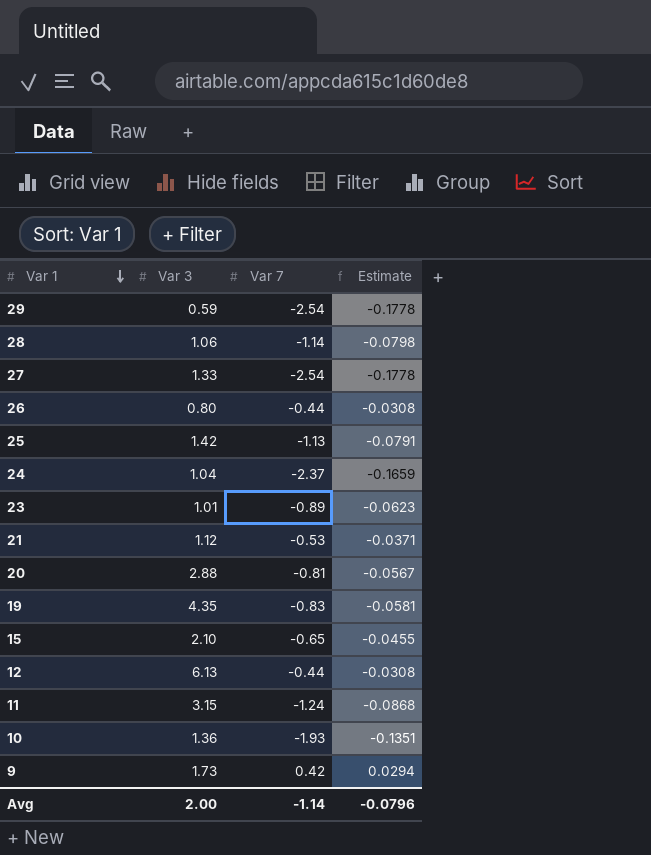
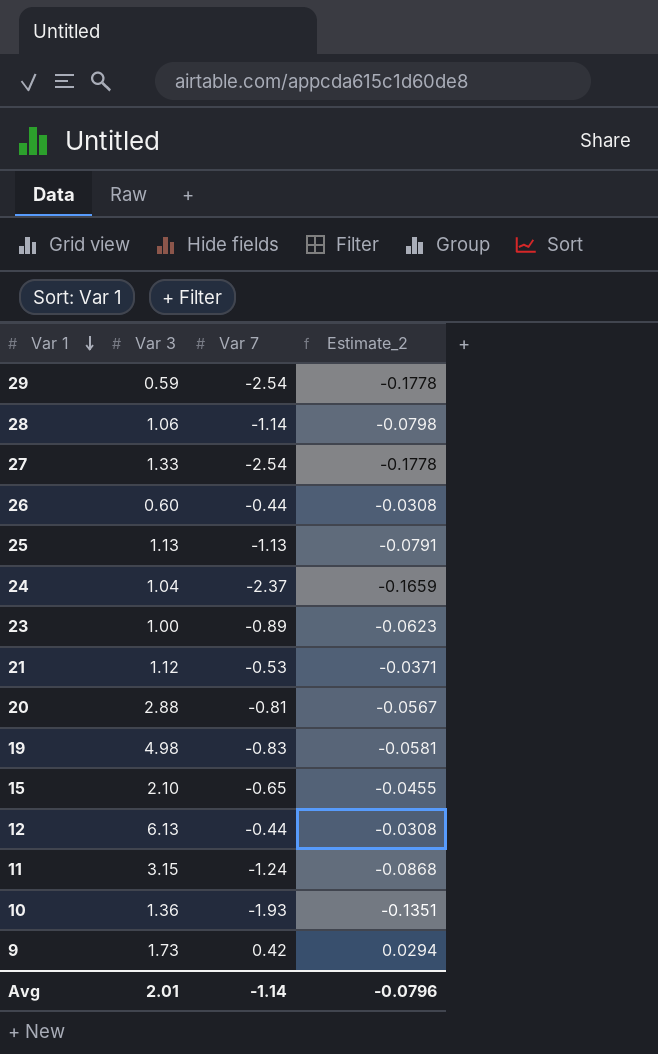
column name: Estimate -> Estimate_2
26 | Var 3: 0.80 -> 0.60
25 | Var 3: 1.42 -> 1.13
23 | Var 3: 1.01 -> 1.00
19 | Var 3: 4.35 -> 4.98
Avg | Var 3: 2.00 -> 2.01

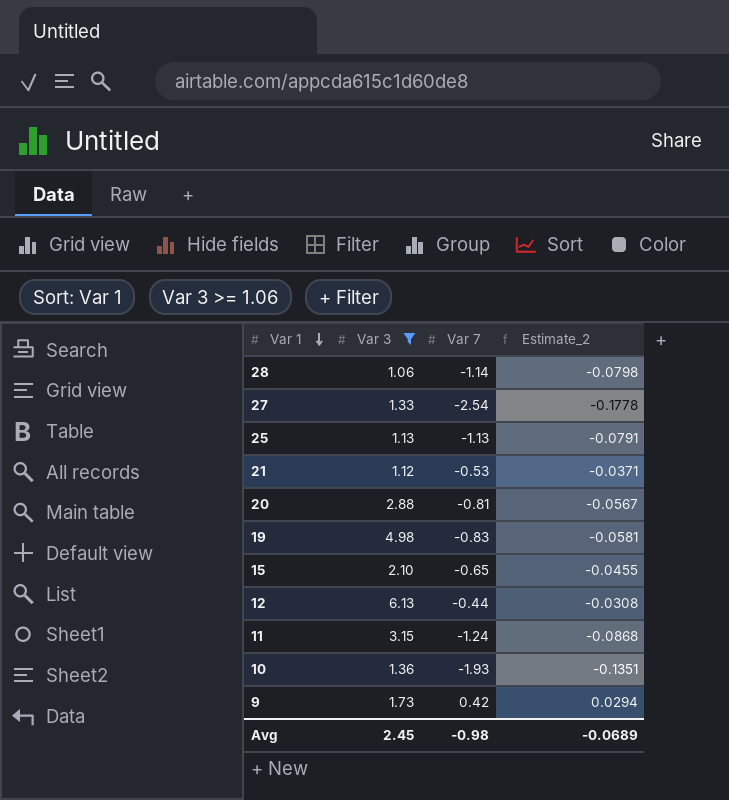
filter: none -> Var 3 >= 1.06
Avg | Var 3: 2.01 -> 2.45
Avg | Var 7: -1.14 -> -0.98
Avg | Estimate_2: -0.0796 -> -0.0689

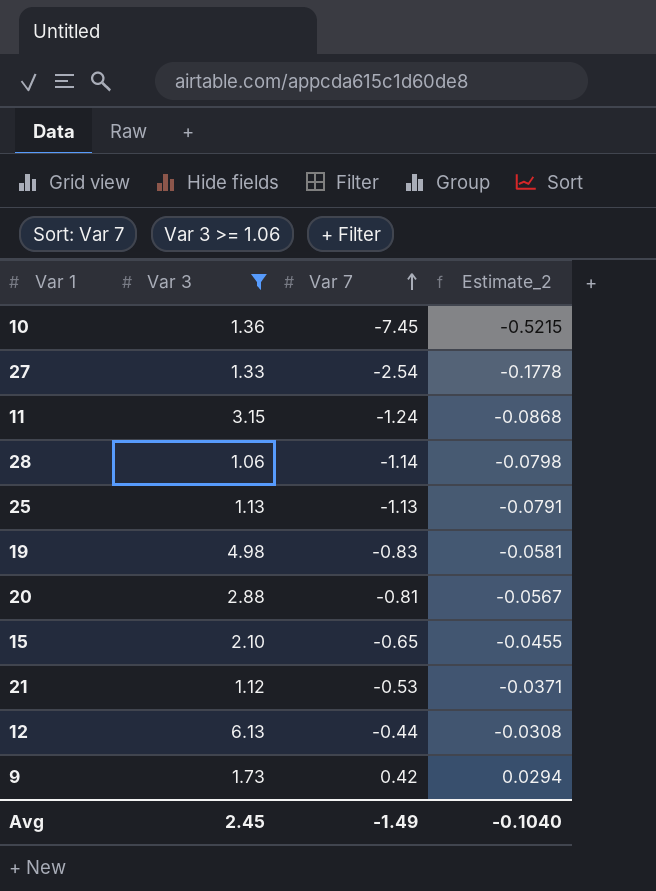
row order: Var 1 descending -> Var 7 ascending
10 | Var 7: -1.93 -> -7.45
10 | Estimate_2: -0.1351 -> -0.5215
Avg | Var 7: -0.98 -> -1.49
Avg | Estimate_2: -0.0689 -> -0.1040

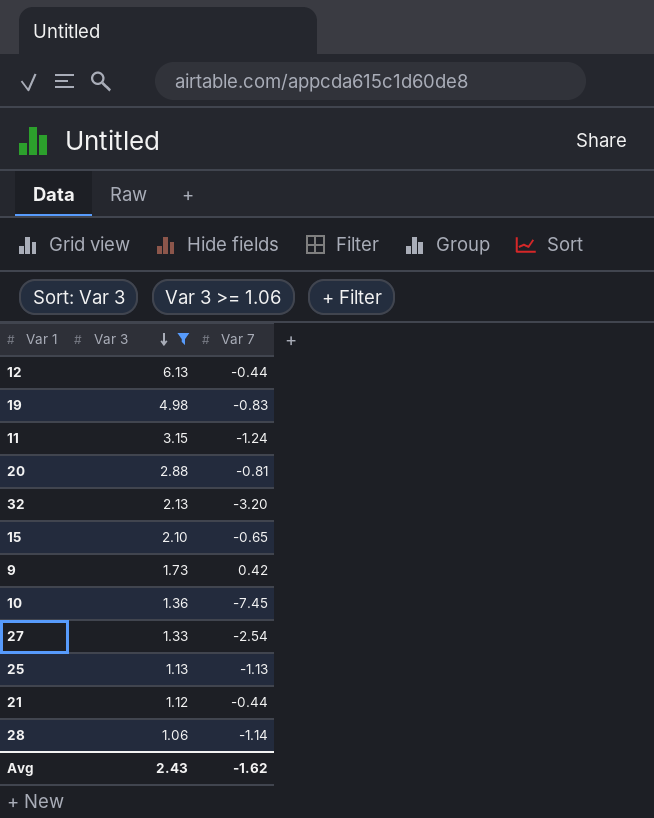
row order: Var 7 ascending -> Var 3 descending
column Estimate_2 | formula: [Var 7] * 0.07 -> none
row 32: none -> 2.13 | -3.20
21 | Var 7: -0.53 -> -0.44
Avg | Var 3: 2.45 -> 2.43
Avg | Var 7: -1.49 -> -1.62

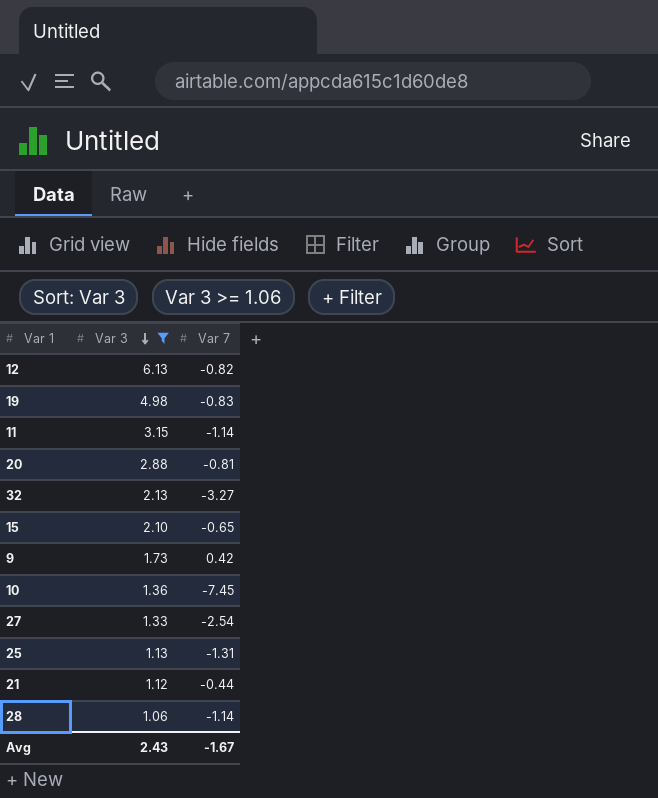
12 | Var 7: -0.44 -> -0.82
11 | Var 7: -1.24 -> -1.14
32 | Var 7: -3.20 -> -3.27
25 | Var 7: -1.13 -> -1.31
Avg | Var 7: -1.62 -> -1.67

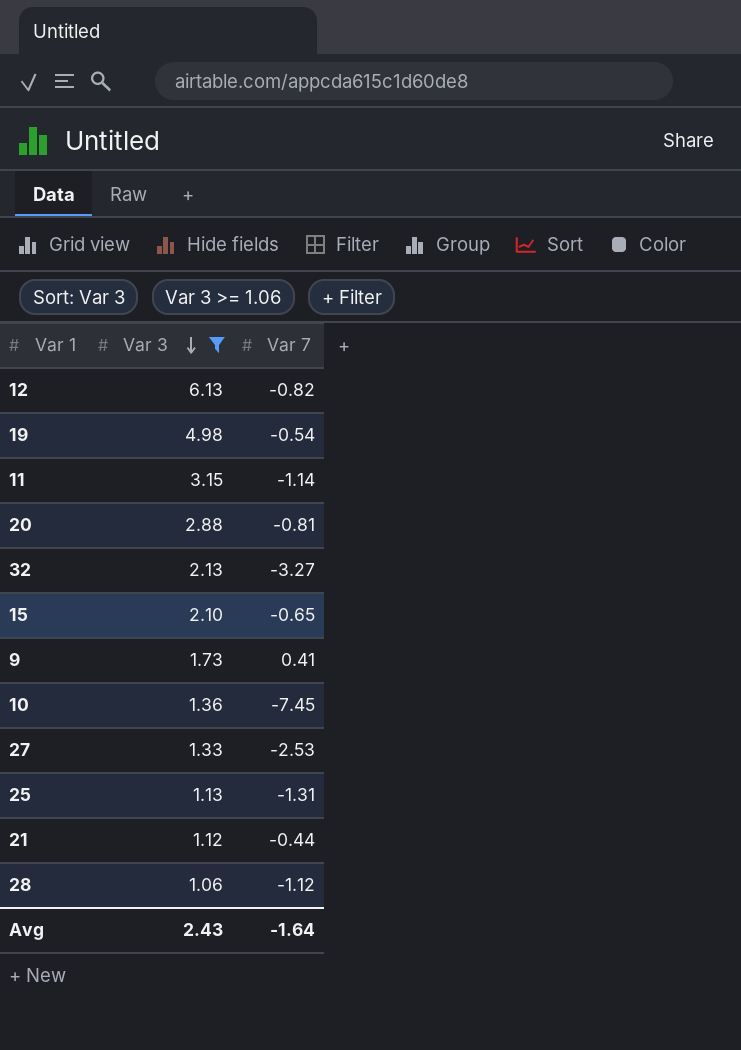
19 | Var 7: -0.83 -> -0.54
9 | Var 7: 0.42 -> 0.41
27 | Var 7: -2.54 -> -2.53
28 | Var 7: -1.14 -> -1.12
Avg | Var 7: -1.67 -> -1.64

